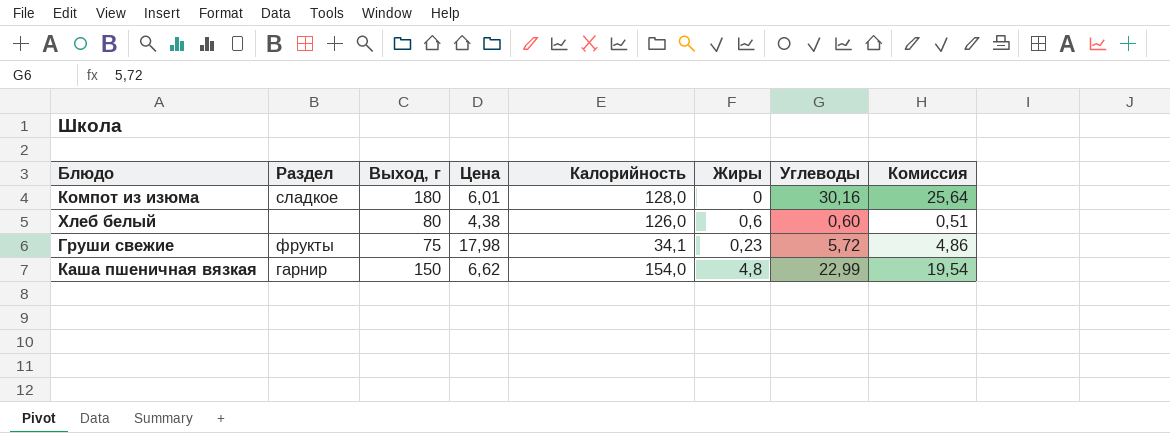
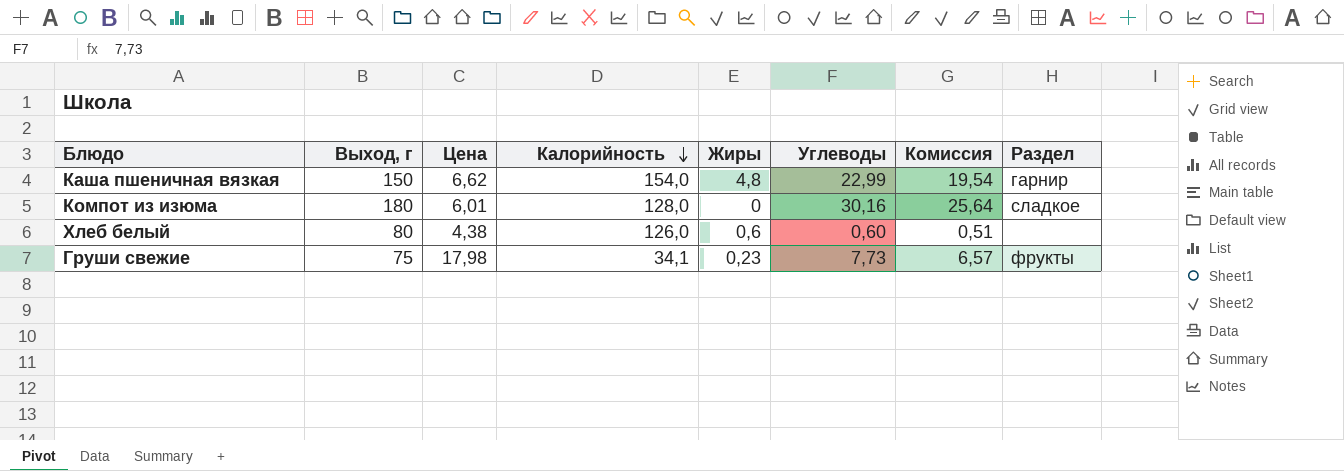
row order: none -> Калорийность descending
column Раздел | position: 2 -> 8
Груши свежие | Углеводы: 5,72 -> 7,73
Груши свежие | Комиссия: 4,86 -> 6,57

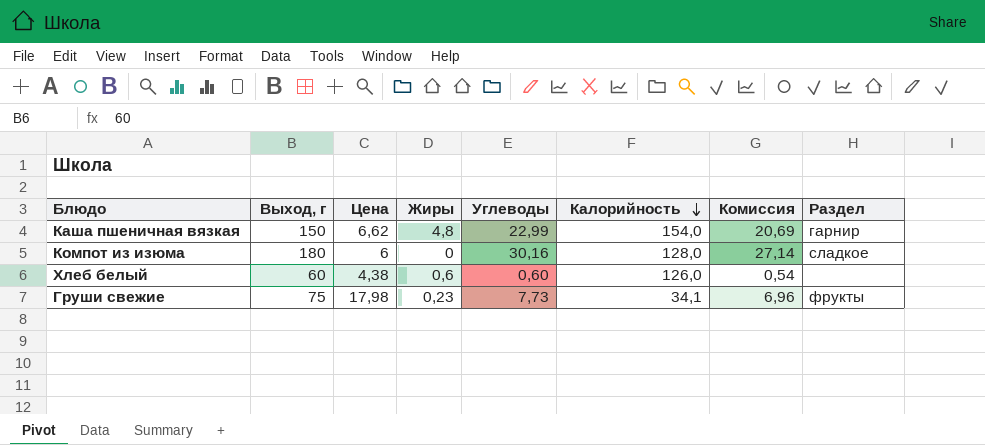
column Калорийность | position: 4 -> 6
column Комиссия | formula: [Углеводы] * 0,85 -> [Углеводы] * 0,9
Компот из изюма | Цена: 6,01 -> 6
Хлеб белый | Выход, г: 80 -> 60

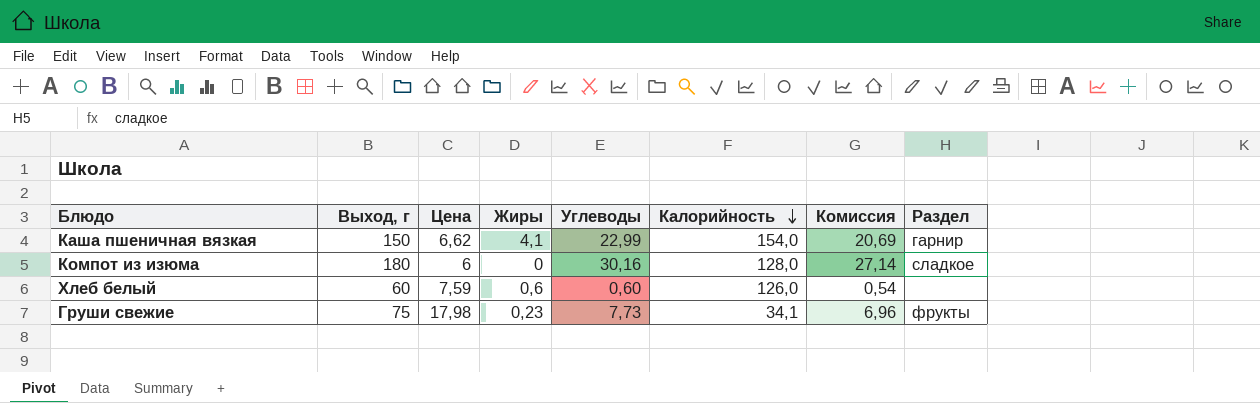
Каша пшеничная вязкая | Жиры: 4,8 -> 4,1
Хлеб белый | Цена: 4,38 -> 7,59

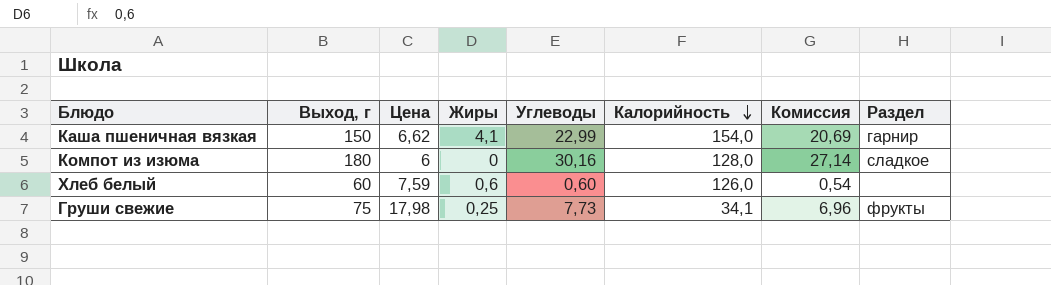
Груши свежие | Жиры: 0,23 -> 0,25

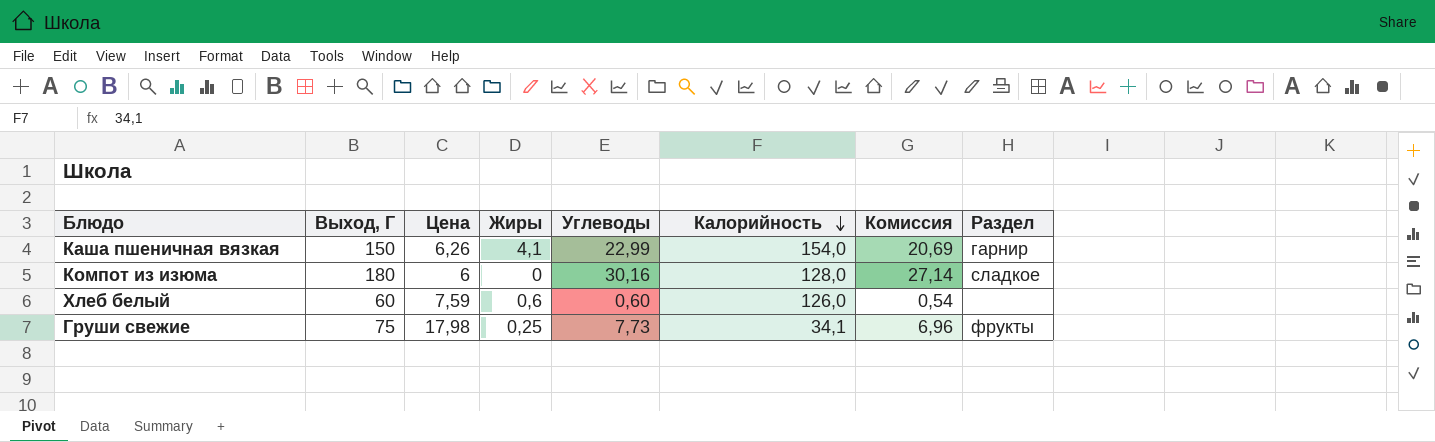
column name: Выход, г -> Выход, Г
Каша пшеничная вязкая | Цена: 6,62 -> 6,26

